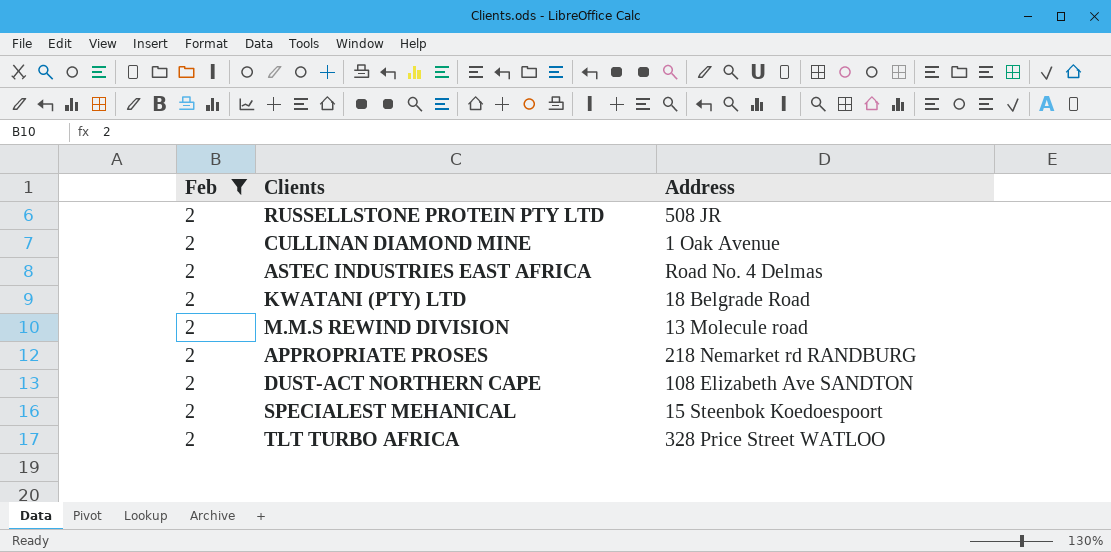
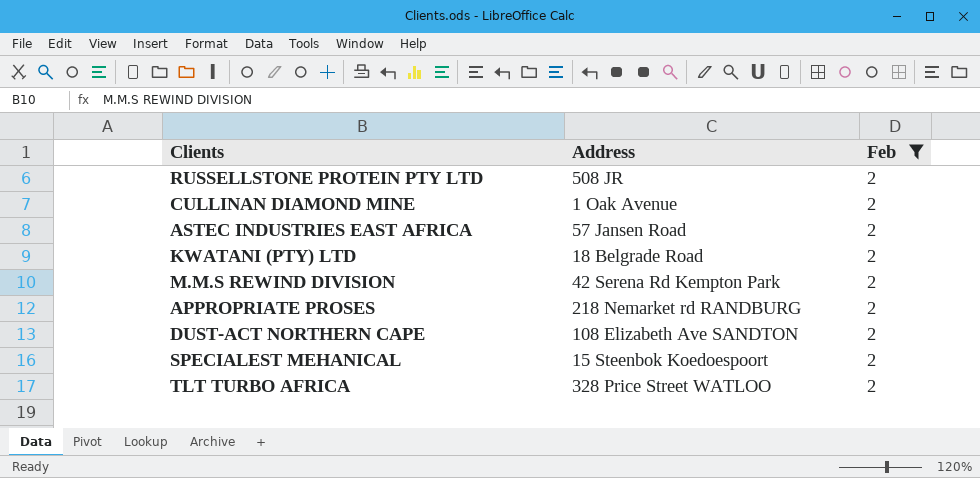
column Feb | position: 1 -> 3
ASTEC INDUSTRIES EAST AFRICA | Address: Road No. 4 Delmas -> 57 Jansen Road
M.M.S REWIND DIVISION | Address: 13 Molecule road -> 42 Serena Rd Kempton Park

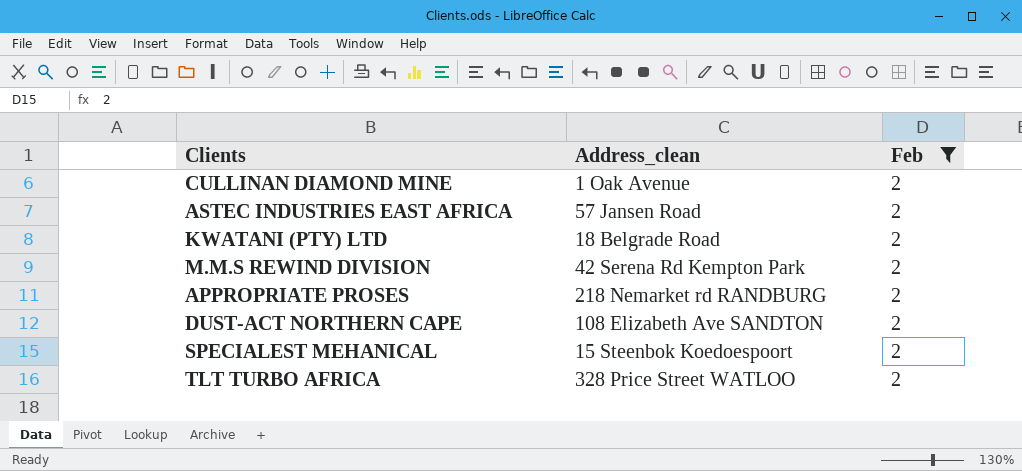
column name: Address -> Address_clean
row RUSSELLSTONE PROTEIN PTY LTD: 508 JR | 2 -> none

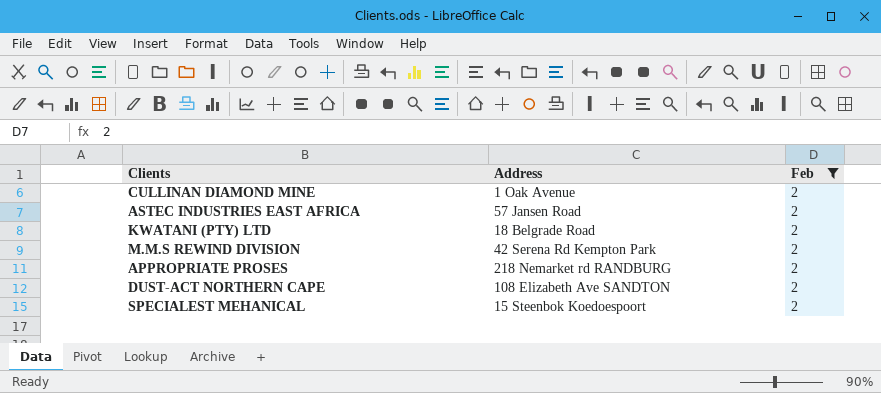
column name: Address_clean -> Address
row TLT TURBO AFRICA: 328 Price Street WATLOO | 2 -> none

